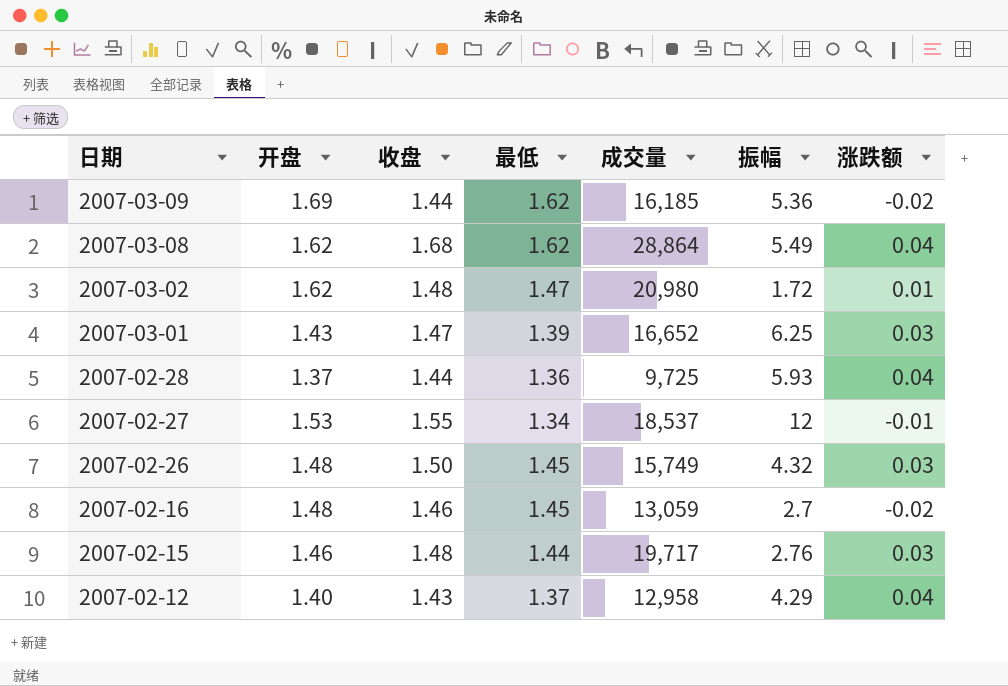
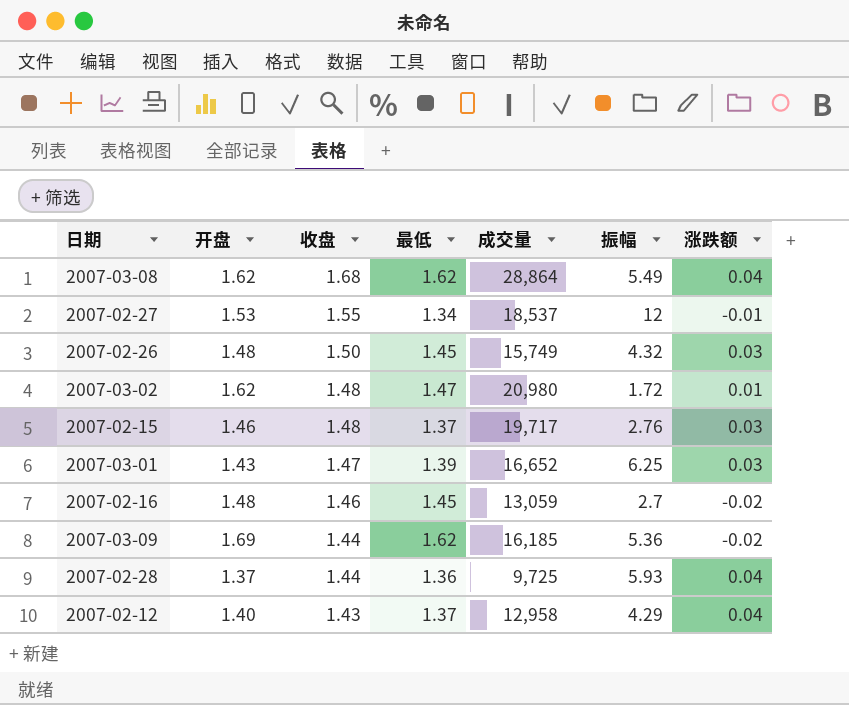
row order: 日期 descending -> 收盘 descending
2007-02-15 | 最低: 1.44 -> 1.37

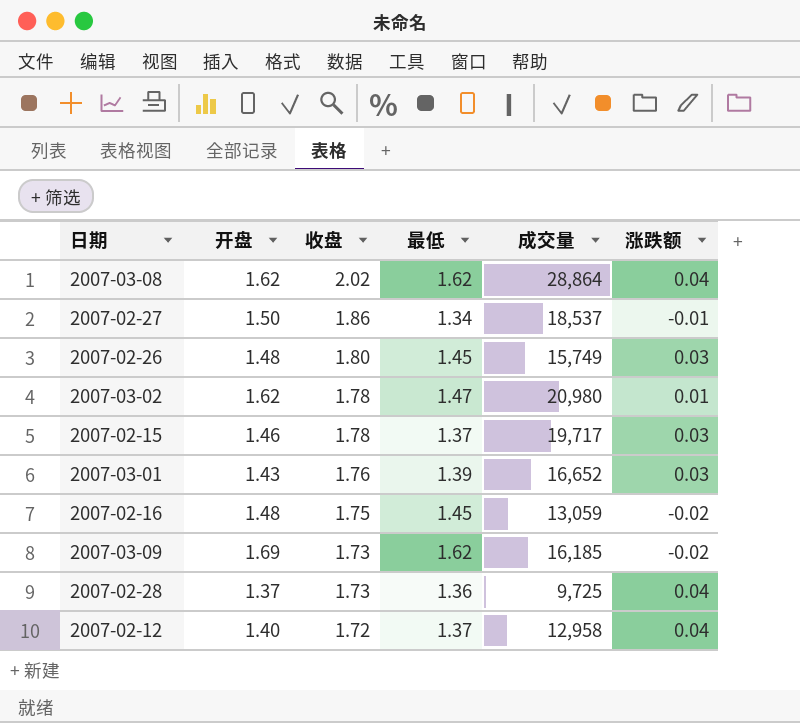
column 振幅 | position: 6 -> none
2007-03-08 | 收盘: 1.68 -> 2.02
2007-02-27 | 开盘: 1.53 -> 1.50
2007-02-27 | 收盘: 1.55 -> 1.86
2007-02-26 | 收盘: 1.50 -> 1.80
2007-03-02 | 收盘: 1.48 -> 1.78
2007-02-15 | 收盘: 1.48 -> 1.78
2007-03-01 | 收盘: 1.47 -> 1.76
2007-02-16 | 收盘: 1.46 -> 1.75
2007-03-09 | 收盘: 1.44 -> 1.73
2007-02-28 | 收盘: 1.44 -> 1.73
2007-02-12 | 收盘: 1.43 -> 1.72

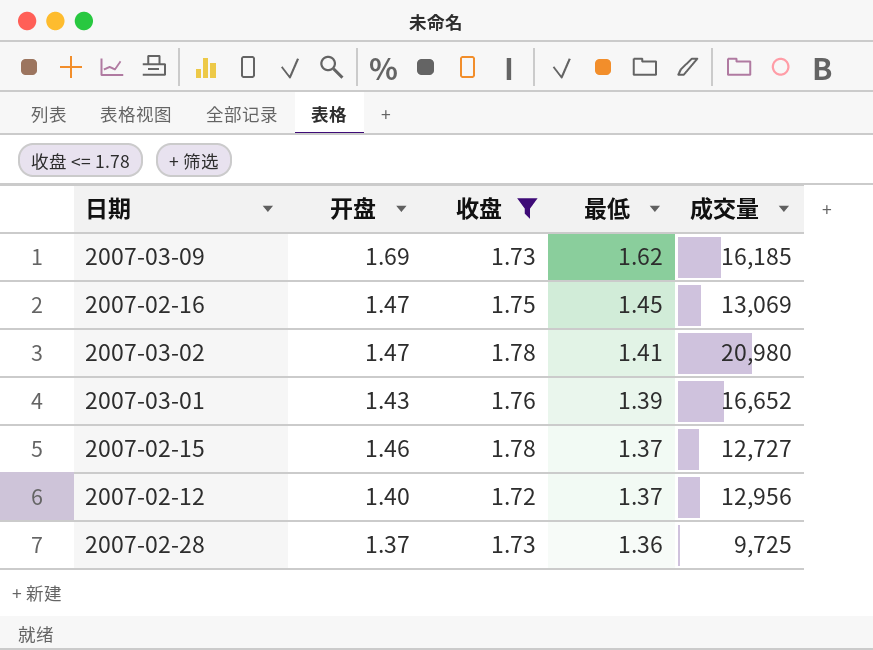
filter: none -> 收盘 <= 1.78
row order: 收盘 descending -> 最低 descending
column 涨跌额 | position: 6 -> none
2007-02-16 | 开盘: 1.48 -> 1.47
2007-02-16 | 成交量: 13,059 -> 13,069
2007-03-02 | 开盘: 1.62 -> 1.47
2007-03-02 | 最低: 1.47 -> 1.41
2007-02-15 | 成交量: 19,717 -> 12,727
2007-02-12 | 成交量: 12,958 -> 12,956

